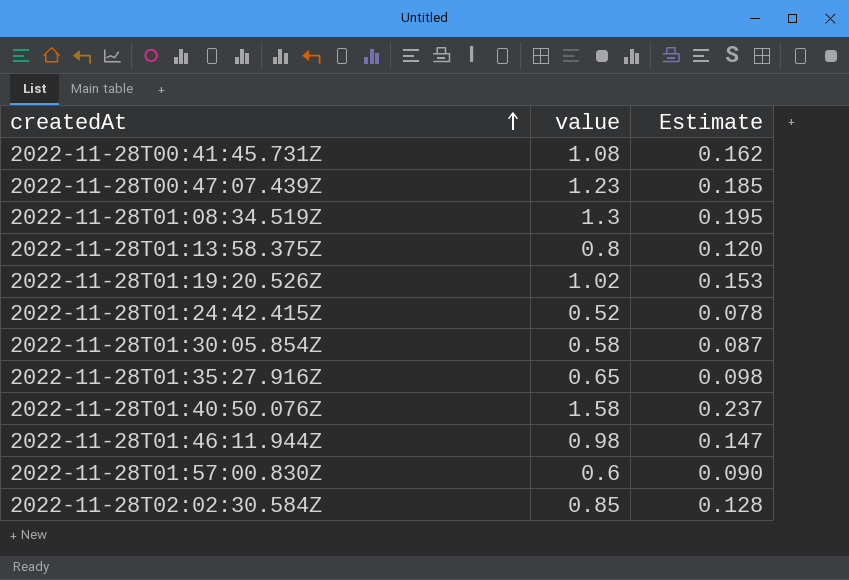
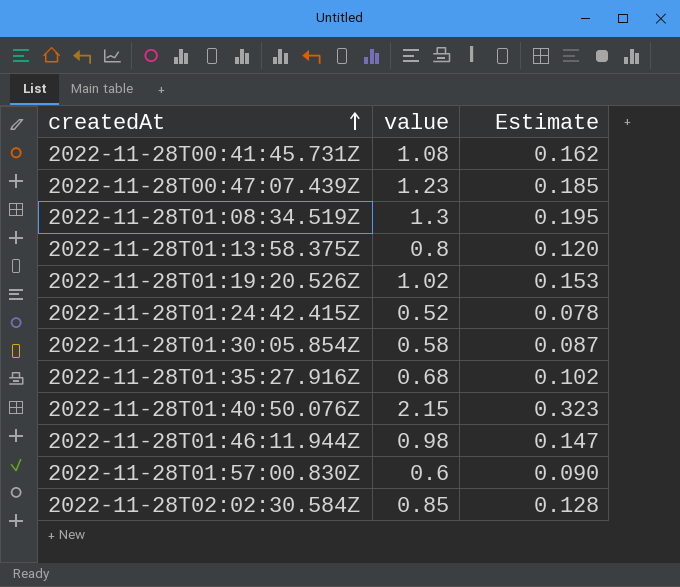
2022-11-28T01:35:27.916Z | value: 0.65 -> 0.68
2022-11-28T01:35:27.916Z | Estimate: 0.098 -> 0.102
2022-11-28T01:40:50.076Z | value: 1.58 -> 2.15
2022-11-28T01:40:50.076Z | Estimate: 0.237 -> 0.323

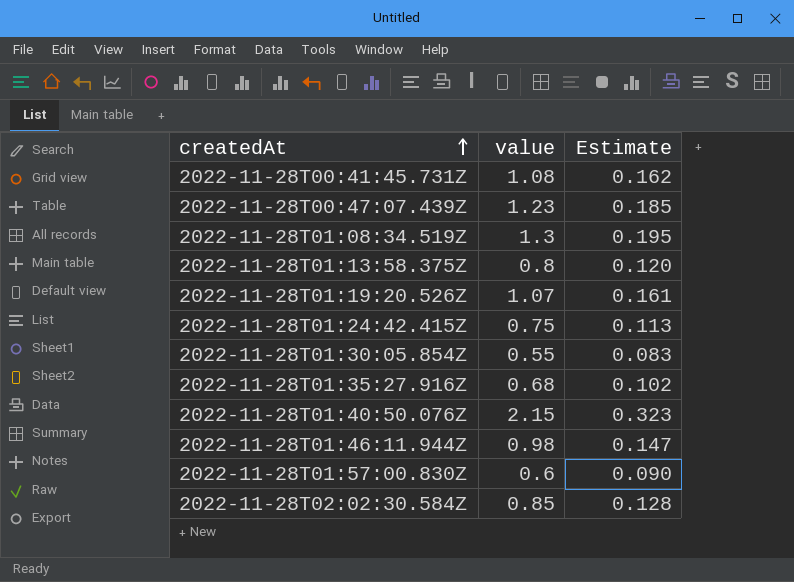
2022-11-28T01:19:20.526Z | value: 1.02 -> 1.07
2022-11-28T01:19:20.526Z | Estimate: 0.153 -> 0.161
2022-11-28T01:24:42.415Z | value: 0.52 -> 0.75
2022-11-28T01:24:42.415Z | Estimate: 0.078 -> 0.113
2022-11-28T01:30:05.854Z | value: 0.58 -> 0.55
2022-11-28T01:30:05.854Z | Estimate: 0.087 -> 0.083

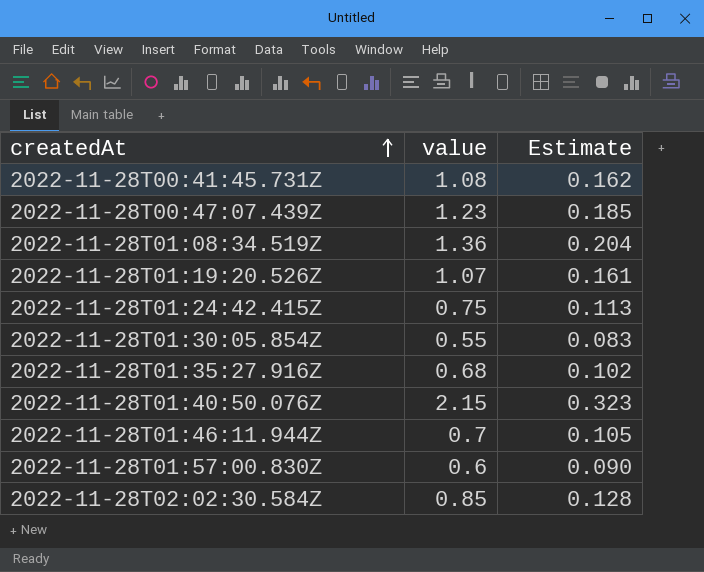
row 2022-11-28T01:13:58.375Z: 0.8 | 0.120 -> none
2022-11-28T01:08:34.519Z | value: 1.3 -> 1.36
2022-11-28T01:08:34.519Z | Estimate: 0.195 -> 0.204
2022-11-28T01:46:11.944Z | value: 0.98 -> 0.7
2022-11-28T01:46:11.944Z | Estimate: 0.147 -> 0.105

